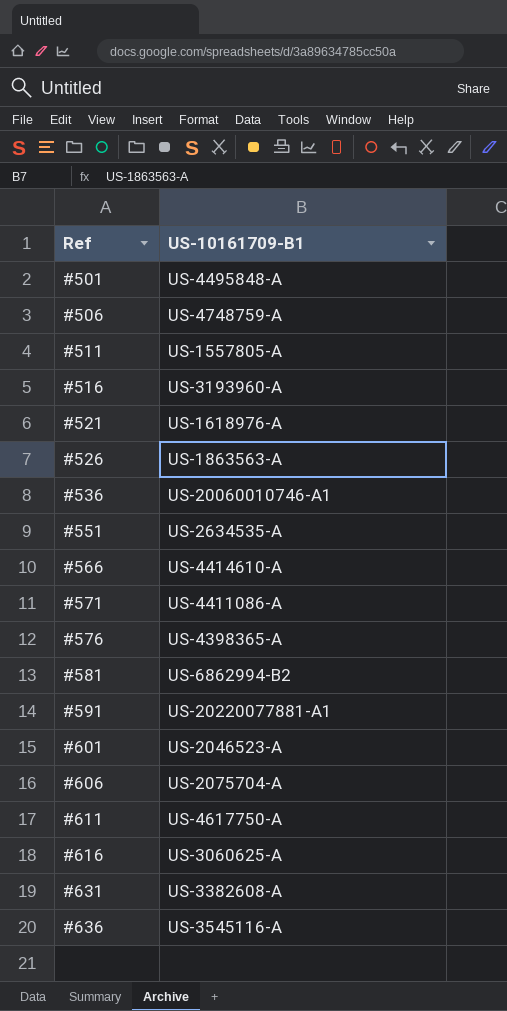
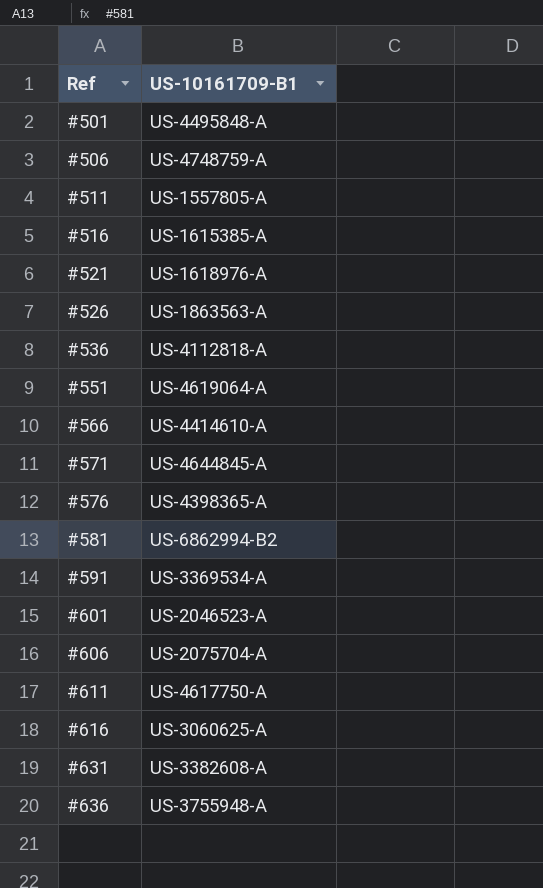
#516 | US-10161709-B1: US-3193960-A -> US-1615385-A
#536 | US-10161709-B1: US-20060010746-A1 -> US-4112818-A
#551 | US-10161709-B1: US-2634535-A -> US-4619064-A
#571 | US-10161709-B1: US-4411086-A -> US-4644845-A
#591 | US-10161709-B1: US-20220077881-A1 -> US-3369534-A
#636 | US-10161709-B1: US-3545116-A -> US-3755948-A

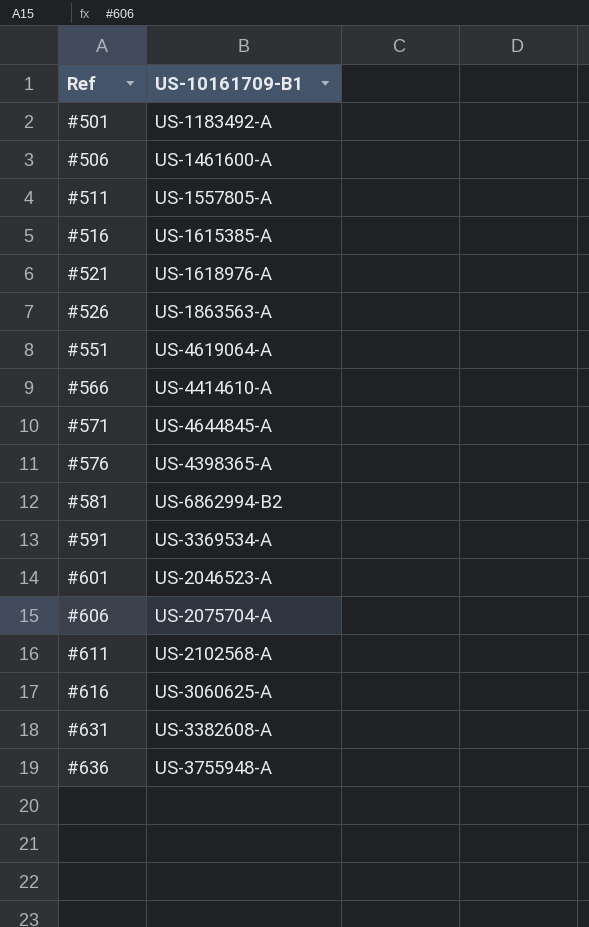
row #536: US-4112818-A -> none
#501 | US-10161709-B1: US-4495848-A -> US-1183492-A
#506 | US-10161709-B1: US-4748759-A -> US-1461600-A
#611 | US-10161709-B1: US-4617750-A -> US-2102568-A

